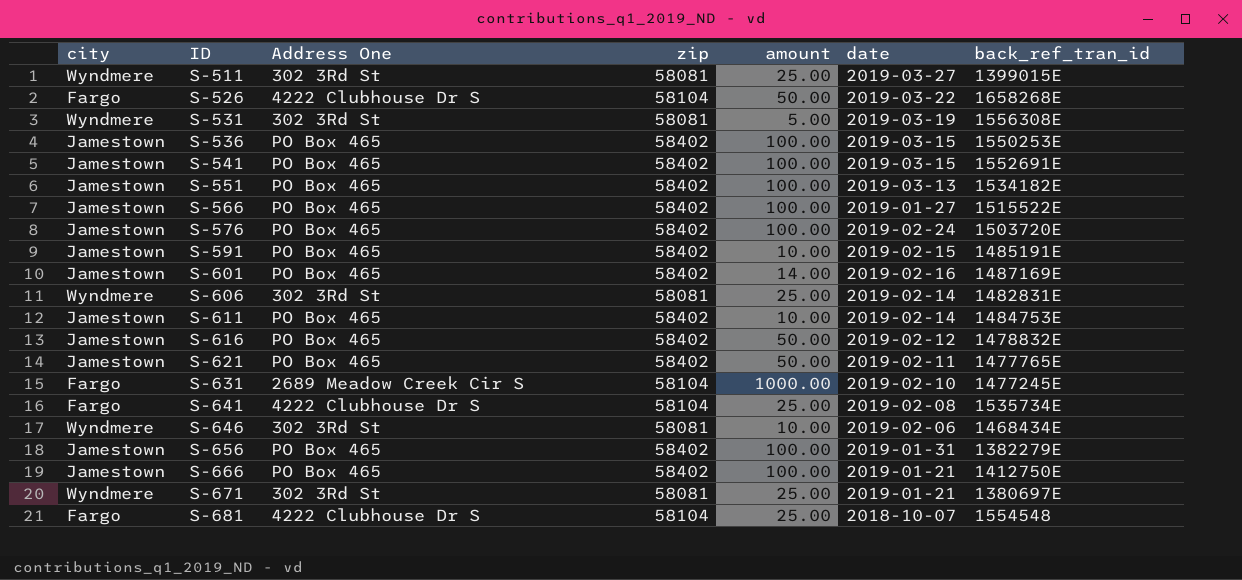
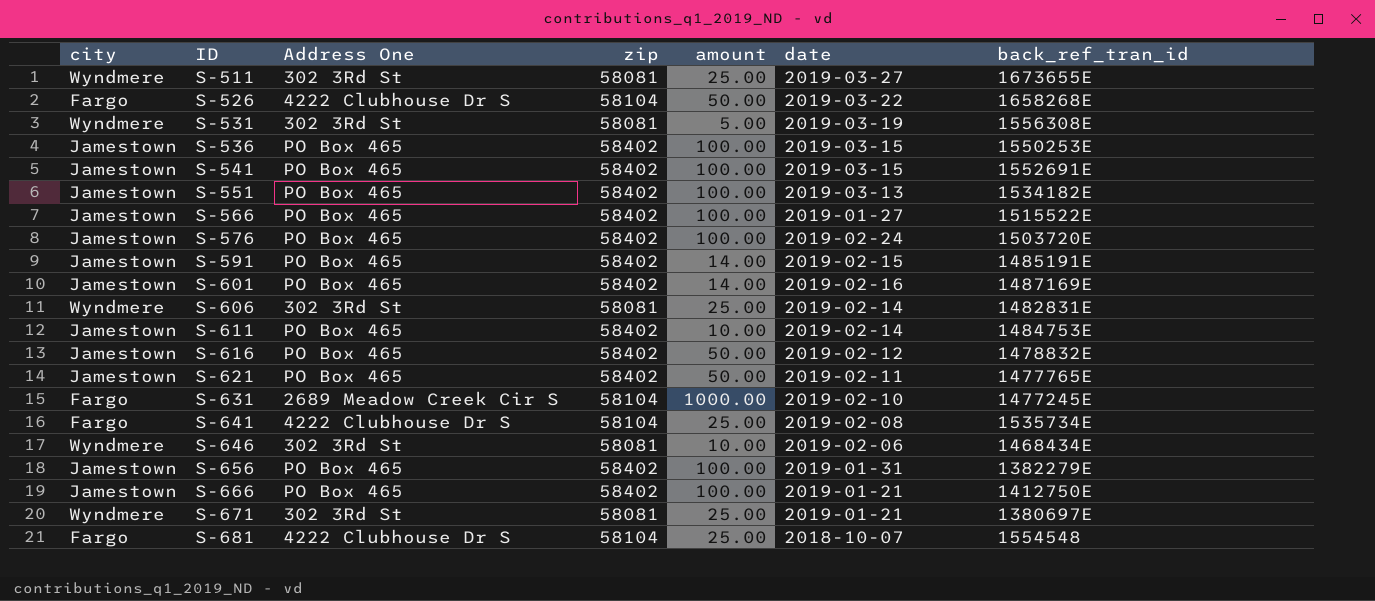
S-511 | back_ref_tran_id: 1399015E -> 1673655E
S-591 | amount: 10.00 -> 14.00

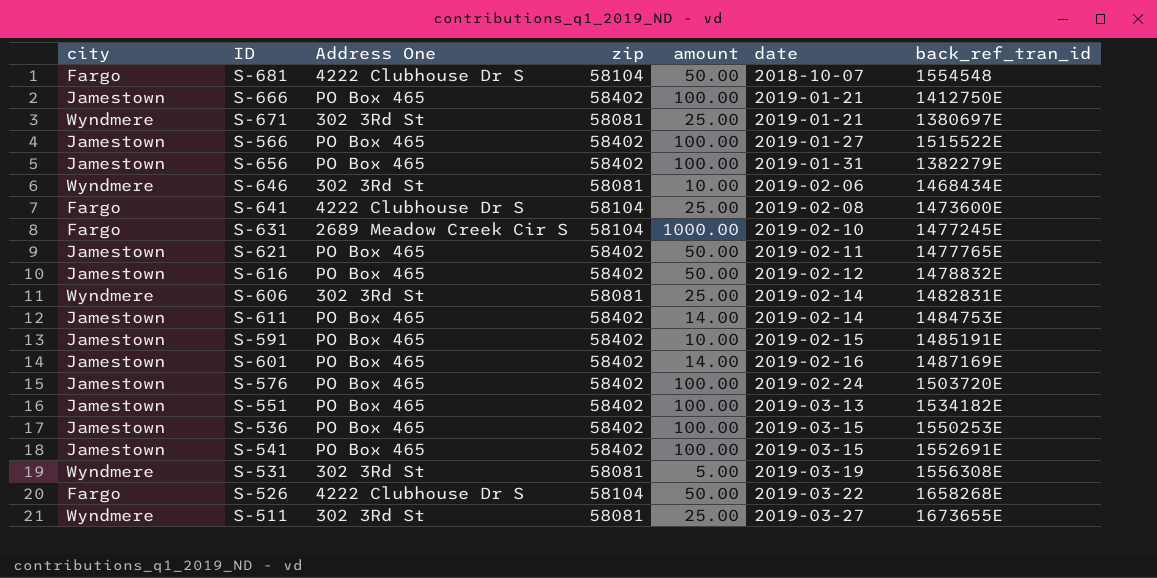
row order: ID ascending -> date ascending
S-681 | amount: 25.00 -> 50.00
S-641 | back_ref_tran_id: 1535734E -> 1473600E
S-611 | amount: 10.00 -> 14.00
S-591 | amount: 14.00 -> 10.00

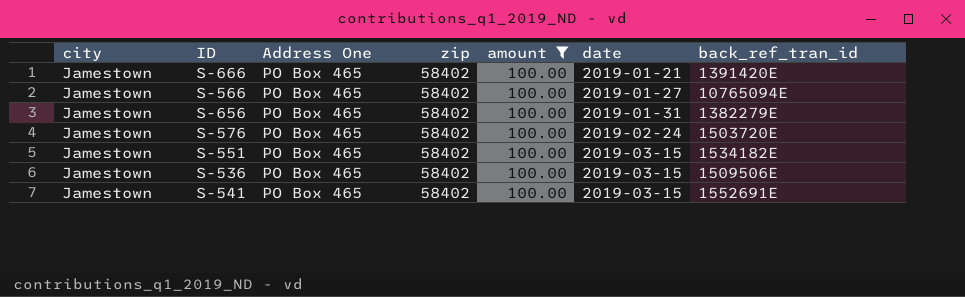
filter: none -> amount = 100.00
S-666 | back_ref_tran_id: 1412750E -> 1391420E
S-566 | back_ref_tran_id: 1515522E -> 10765094E
S-551 | date: 2019-03-13 -> 2019-03-15
S-536 | back_ref_tran_id: 1550253E -> 1509506E

